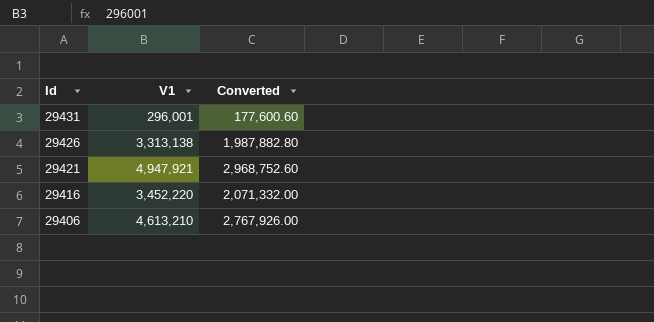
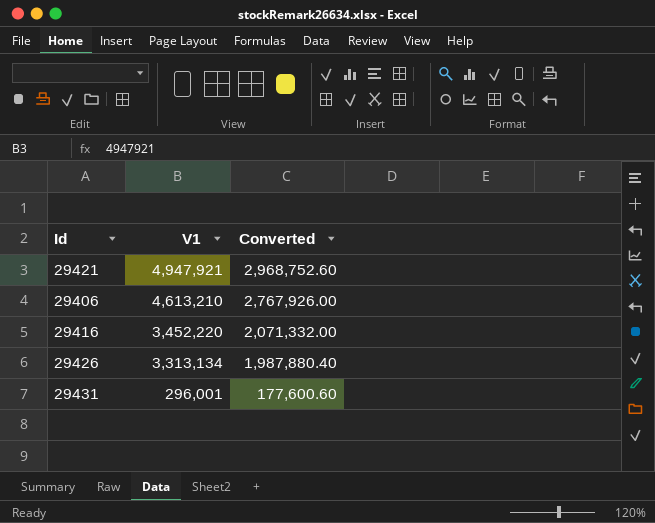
row order: Id descending -> V1 descending
29426 | V1: 3,313,138 -> 3,313,134
29426 | Converted: 1,987,882.80 -> 1,987,880.40

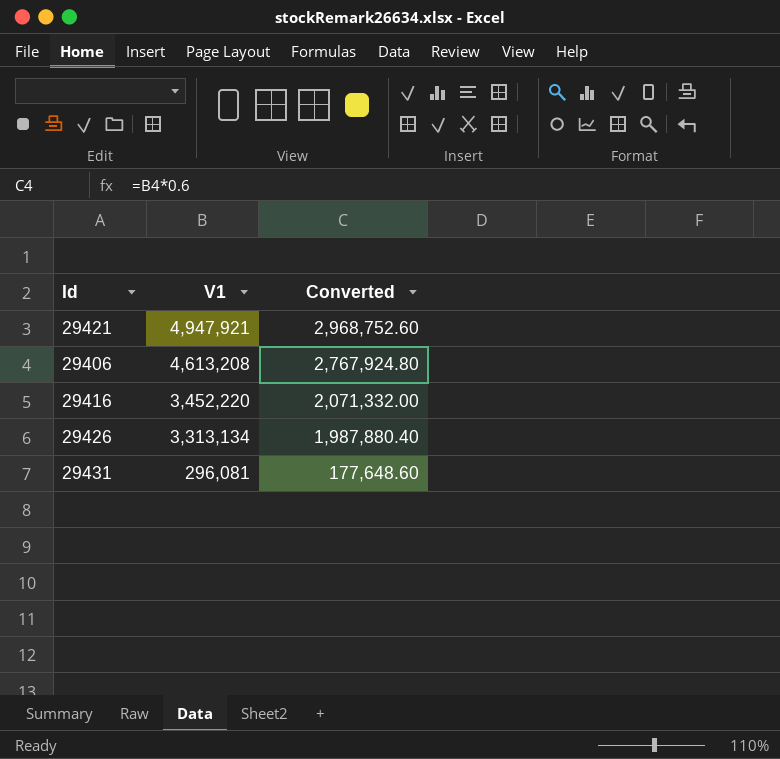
29406 | V1: 4,613,210 -> 4,613,208
29406 | Converted: 2,767,926.00 -> 2,767,924.80
29431 | V1: 296,001 -> 296,081
29431 | Converted: 177,600.60 -> 177,648.60

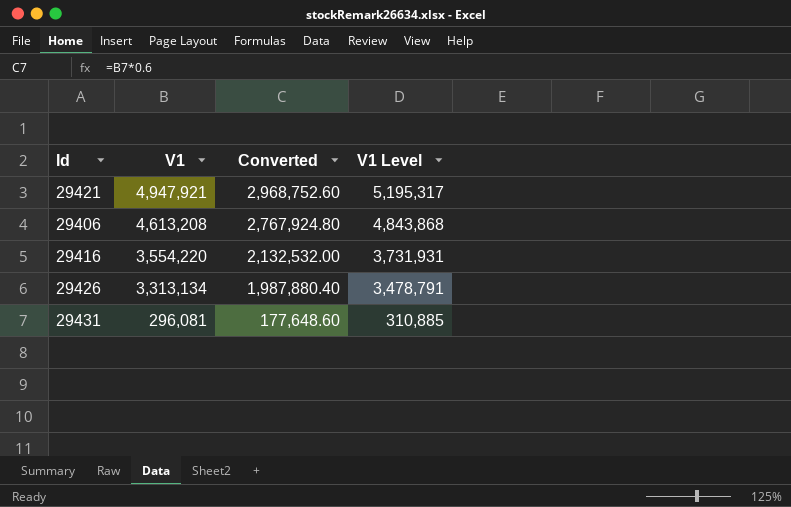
column V1 Level | formula: none -> [V1] * 1.05
29416 | V1: 3,452,220 -> 3,554,220
29416 | Converted: 2,071,332.00 -> 2,132,532.00

